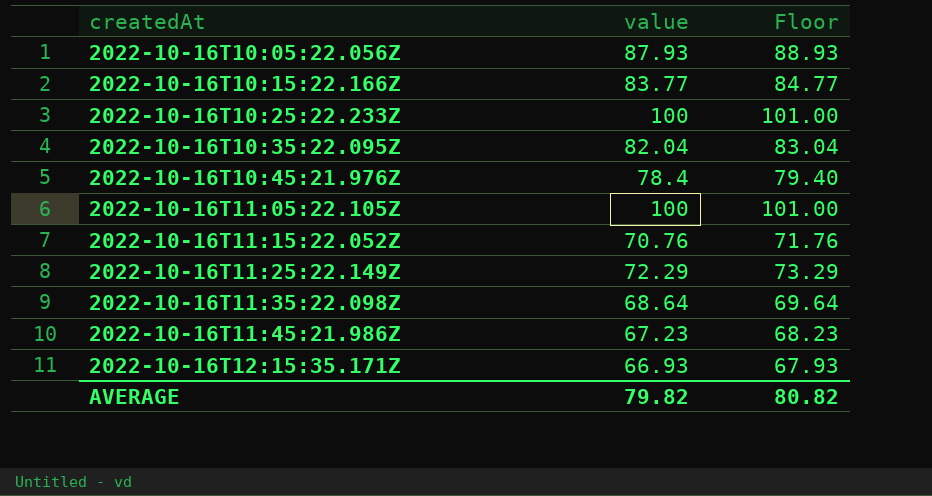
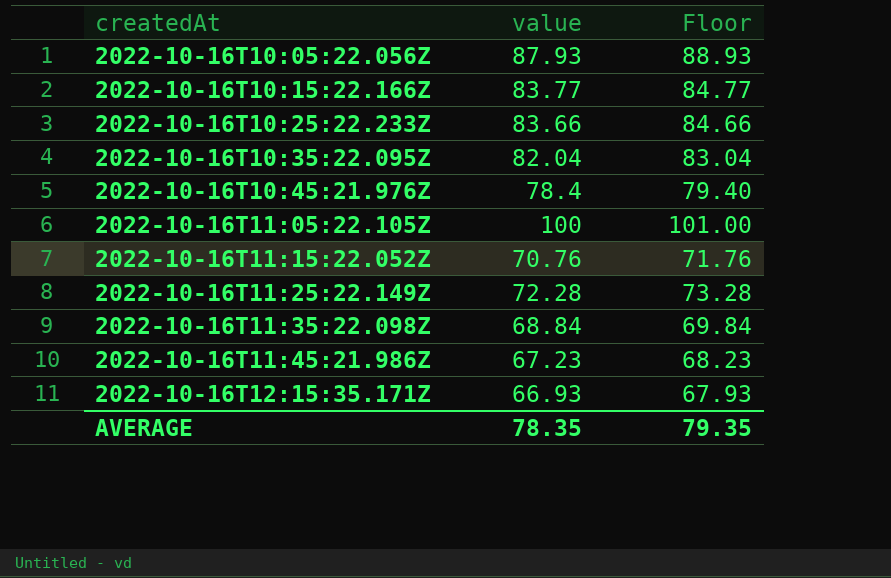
2022-10-16T10:25:22.233Z | value: 100 -> 83.66
2022-10-16T10:25:22.233Z | Floor: 101.00 -> 84.66
2022-10-16T11:25:22.149Z | value: 72.29 -> 72.28
2022-10-16T11:25:22.149Z | Floor: 73.29 -> 73.28
2022-10-16T11:35:22.098Z | value: 68.64 -> 68.84
2022-10-16T11:35:22.098Z | Floor: 69.64 -> 69.84
AVERAGE | value: 79.82 -> 78.35
AVERAGE | Floor: 80.82 -> 79.35

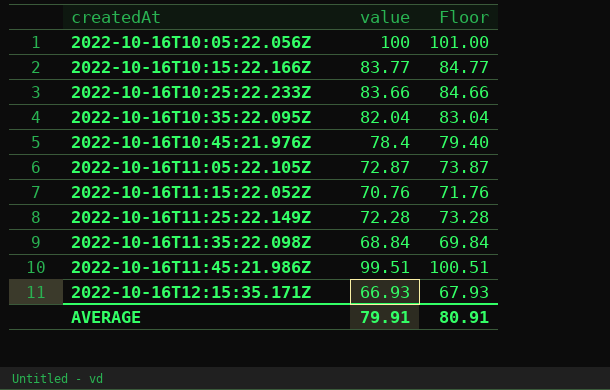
2022-10-16T10:05:22.056Z | value: 87.93 -> 100
2022-10-16T10:05:22.056Z | Floor: 88.93 -> 101.00
2022-10-16T11:05:22.105Z | value: 100 -> 72.87
2022-10-16T11:05:22.105Z | Floor: 101.00 -> 73.87
2022-10-16T11:45:21.986Z | value: 67.23 -> 99.51
2022-10-16T11:45:21.986Z | Floor: 68.23 -> 100.51
AVERAGE | value: 78.35 -> 79.91
AVERAGE | Floor: 79.35 -> 80.91

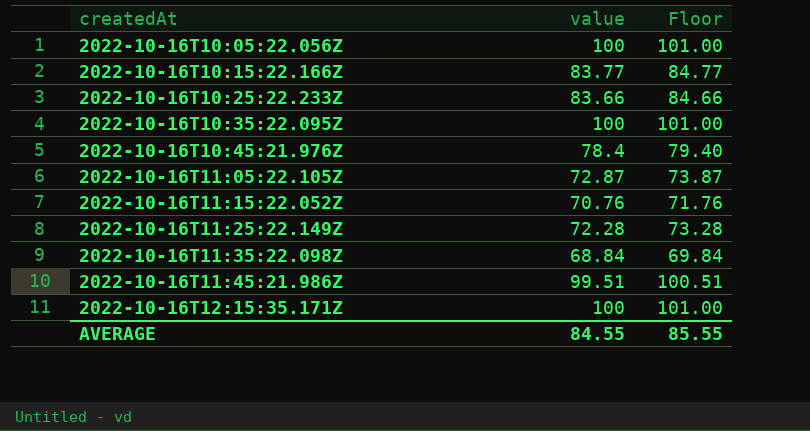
2022-10-16T10:35:22.095Z | value: 82.04 -> 100
2022-10-16T10:35:22.095Z | Floor: 83.04 -> 101.00
2022-10-16T12:15:35.171Z | value: 66.93 -> 100
2022-10-16T12:15:35.171Z | Floor: 67.93 -> 101.00
AVERAGE | value: 79.91 -> 84.55
AVERAGE | Floor: 80.91 -> 85.55

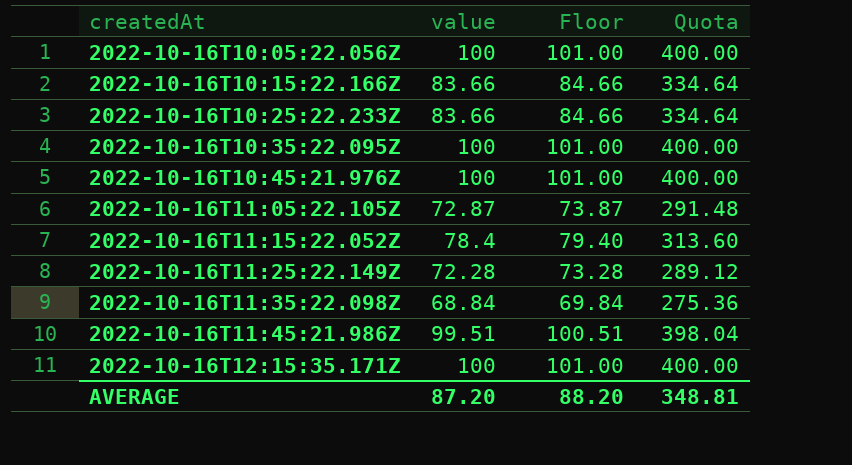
column Quota | formula: none -> [value] * 4
2022-10-16T10:15:22.166Z | value: 83.77 -> 83.66
2022-10-16T10:15:22.166Z | Floor: 84.77 -> 84.66
2022-10-16T10:45:21.976Z | value: 78.4 -> 100
2022-10-16T10:45:21.976Z | Floor: 79.40 -> 101.00
2022-10-16T11:15:22.052Z | value: 70.76 -> 78.4
2022-10-16T11:15:22.052Z | Floor: 71.76 -> 79.40
AVERAGE | value: 84.55 -> 87.20
AVERAGE | Floor: 85.55 -> 88.20

